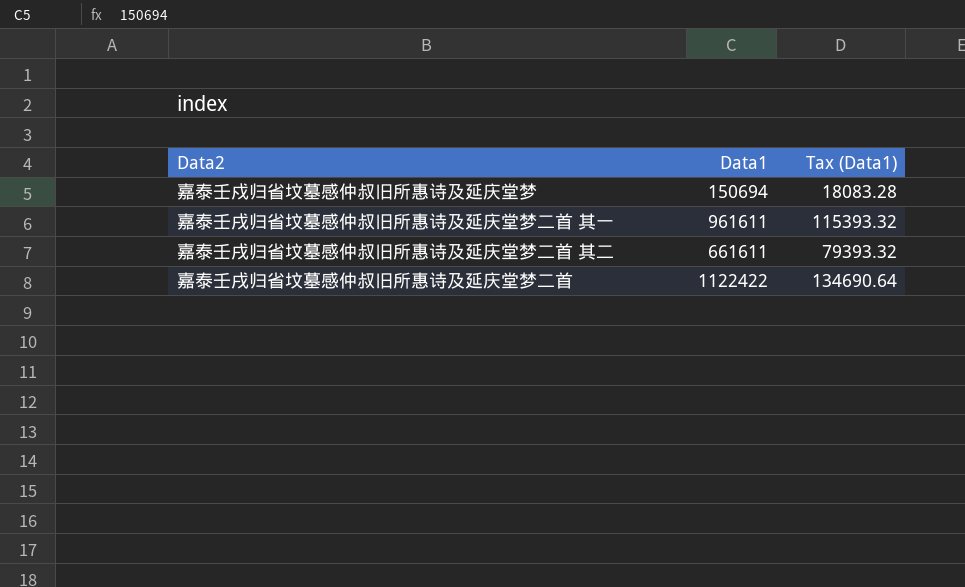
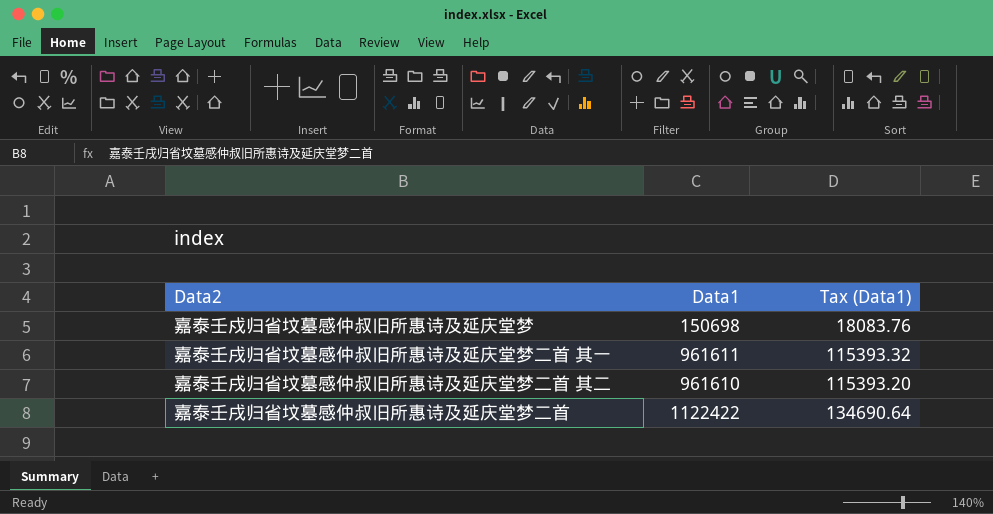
嘉泰壬戍归省坟墓感仲叔旧所惠诗及延庆堂梦 | Data1: 150694 -> 150698
嘉泰壬戍归省坟墓感仲叔旧所惠诗及延庆堂梦 | Tax (Data1): 18083.28 -> 18083.76
嘉泰壬戌归省坟墓感仲叔旧所惠诗及延庆堂梦二首 其二 | Data1: 661611 -> 961610
嘉泰壬戌归省坟墓感仲叔旧所惠诗及延庆堂梦二首 其二 | Tax (Data1): 79393.32 -> 115393.20

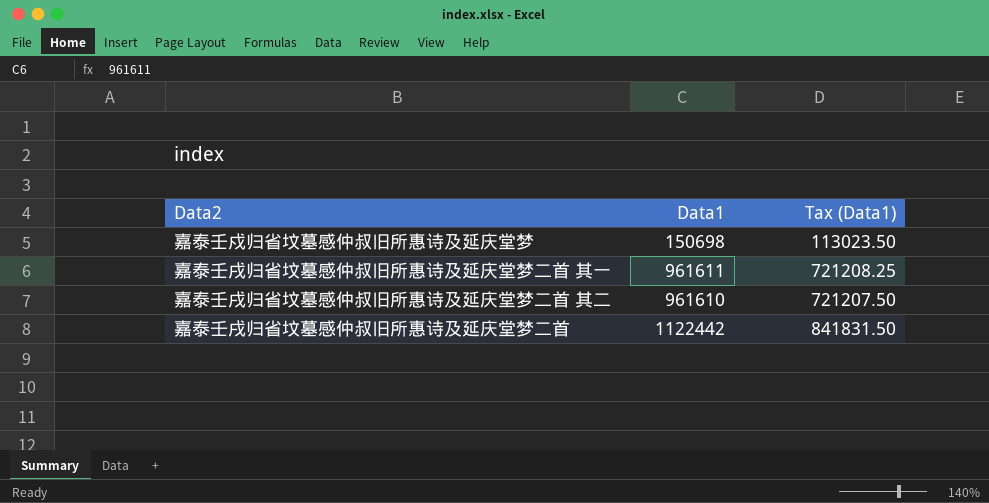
column Tax (Data1) | formula: [Data1] * 0.12 -> [Data1] * 0.75
嘉泰壬戌归省坟墓感仲叔旧所惠诗及延庆堂梦二首 | Data1: 1122422 -> 1122442

